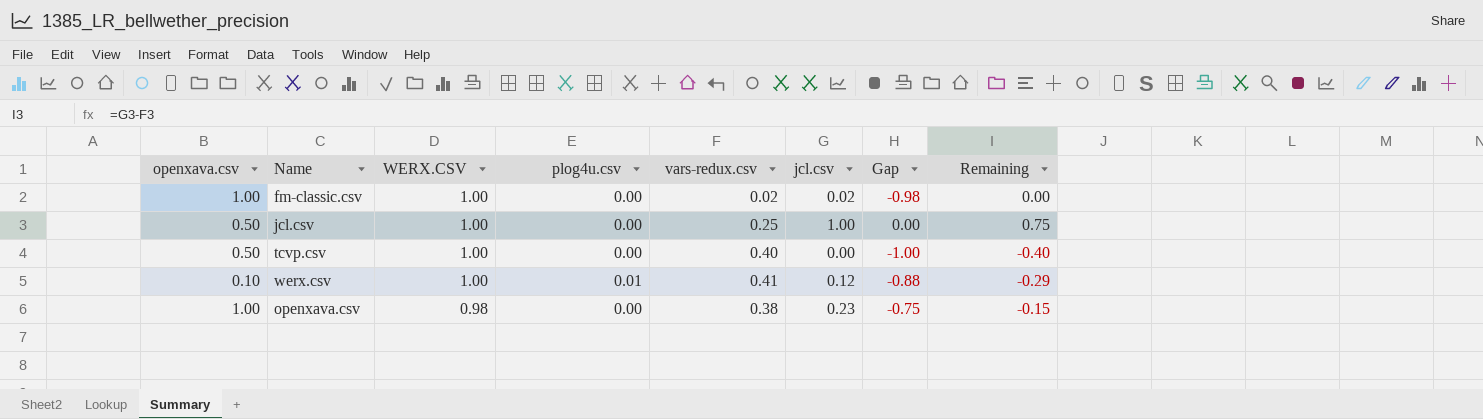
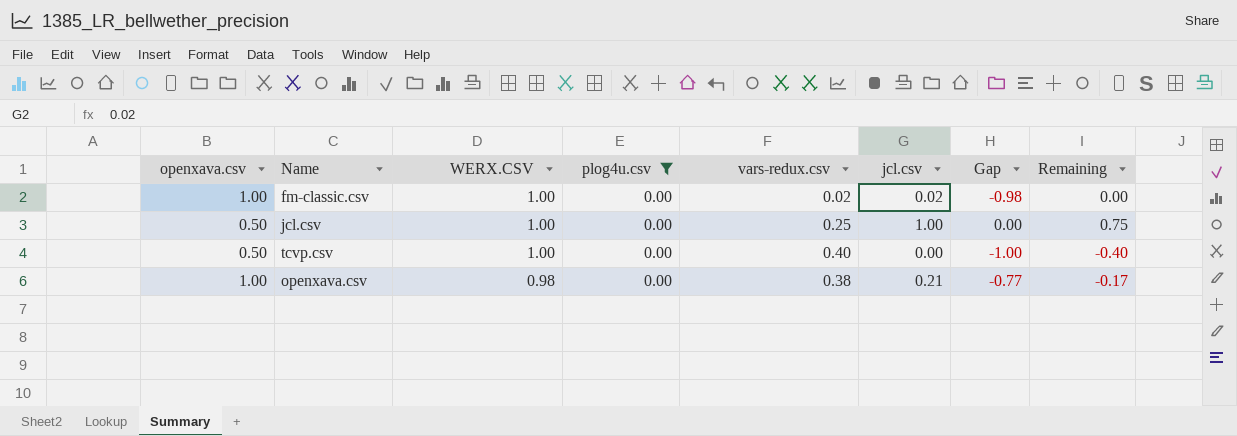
filter: none -> plog4u.csv = 0.00
openxava.csv | jcl.csv: 0.23 -> 0.21
openxava.csv | Gap: -0.75 -> -0.77
openxava.csv | Remaining: -0.15 -> -0.17

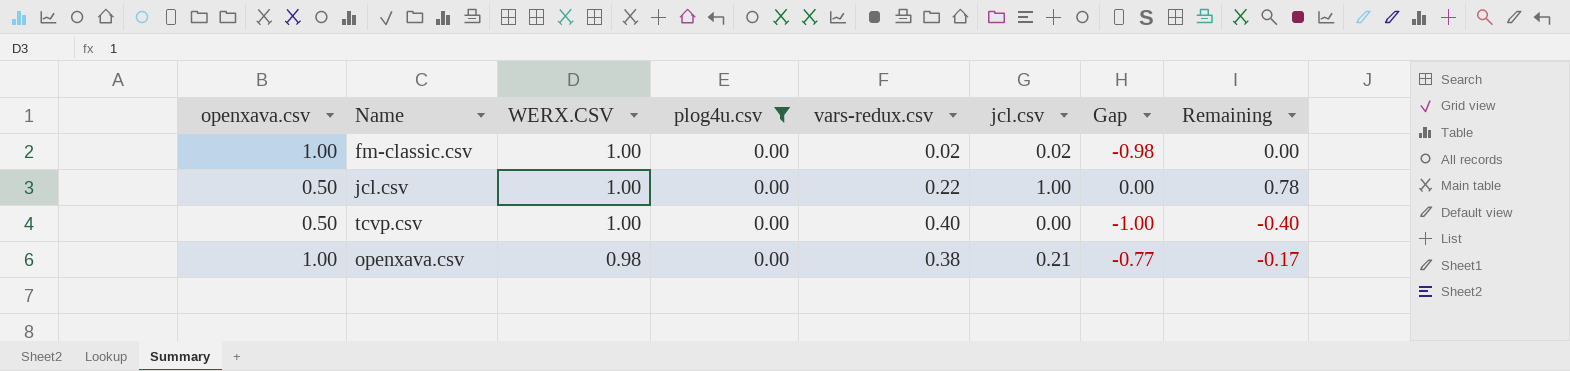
jcl.csv | vars-redux.csv: 0.25 -> 0.22
jcl.csv | Remaining: 0.75 -> 0.78

